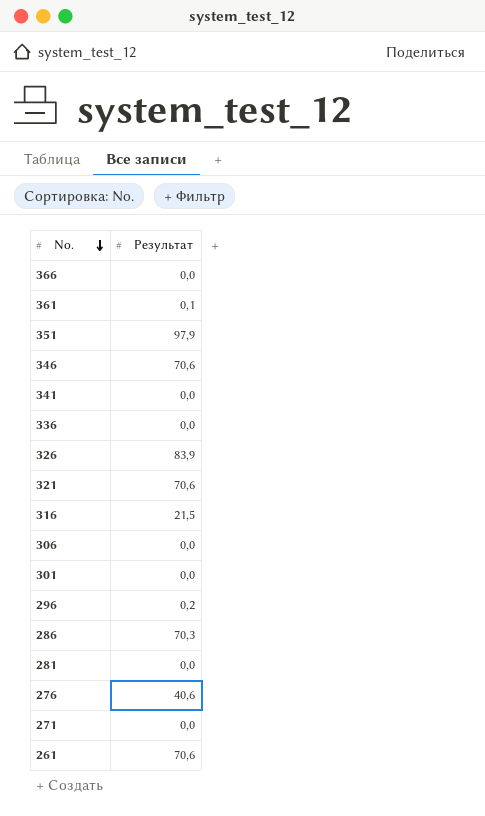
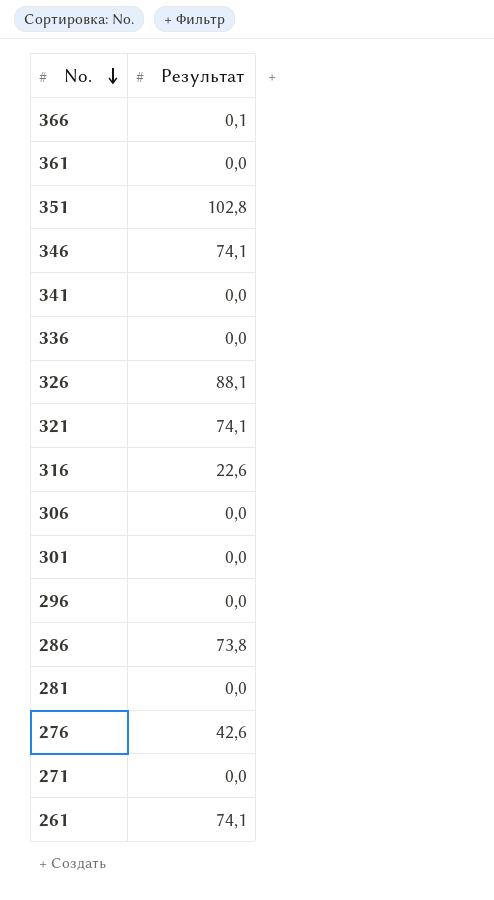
366 | Результат: 0,0 -> 0,1
361 | Результат: 0,1 -> 0,0
351 | Результат: 97,9 -> 102,8
346 | Результат: 70,6 -> 74,1
326 | Результат: 83,9 -> 88,1
321 | Результат: 70,6 -> 74,1
316 | Результат: 21,5 -> 22,6
296 | Результат: 0,2 -> 0,0
286 | Результат: 70,3 -> 73,8
276 | Результат: 40,6 -> 42,6
261 | Результат: 70,6 -> 74,1

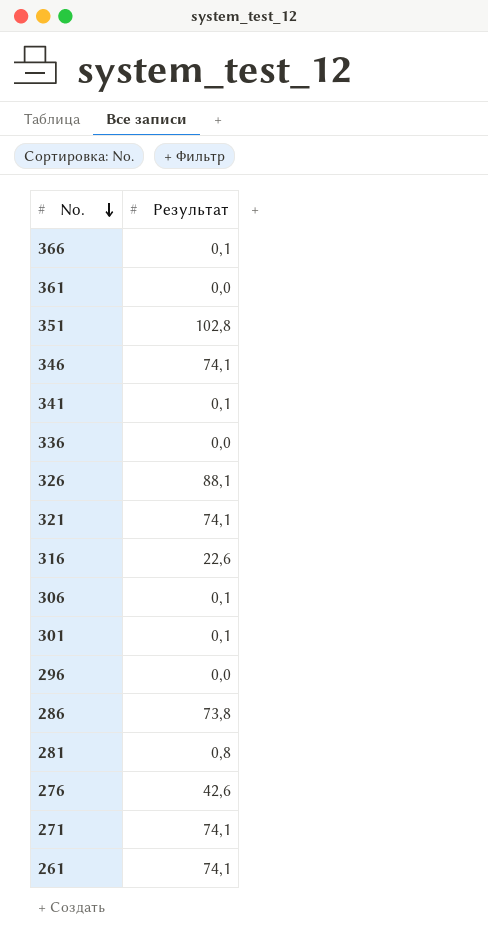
341 | Результат: 0,0 -> 0,1
306 | Результат: 0,0 -> 0,1
301 | Результат: 0,0 -> 0,1
281 | Результат: 0,0 -> 0,8
271 | Результат: 0,0 -> 74,1

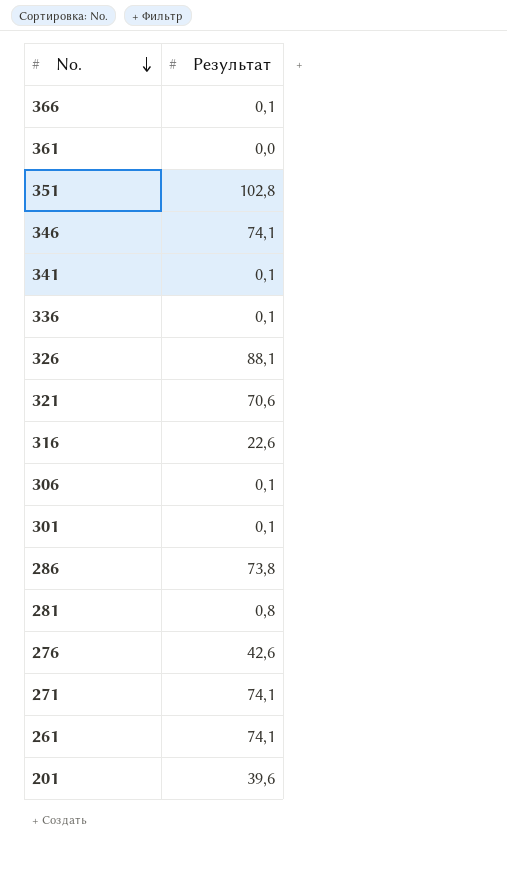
row 296: 0,0 -> none
336 | Результат: 0,0 -> 0,1
321 | Результат: 74,1 -> 70,6
row 201: none -> 39,6

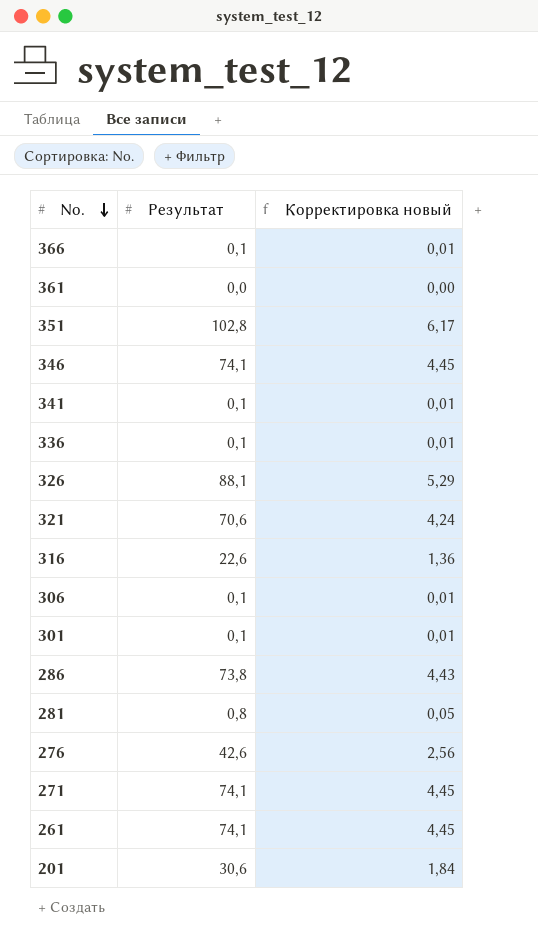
column Корректировка новый | formula: none -> [Результат] * 0,06
201 | Результат: 39,6 -> 30,6

